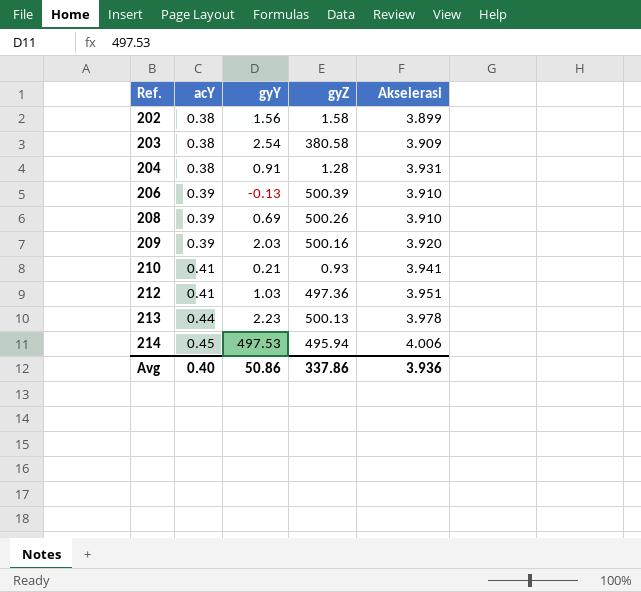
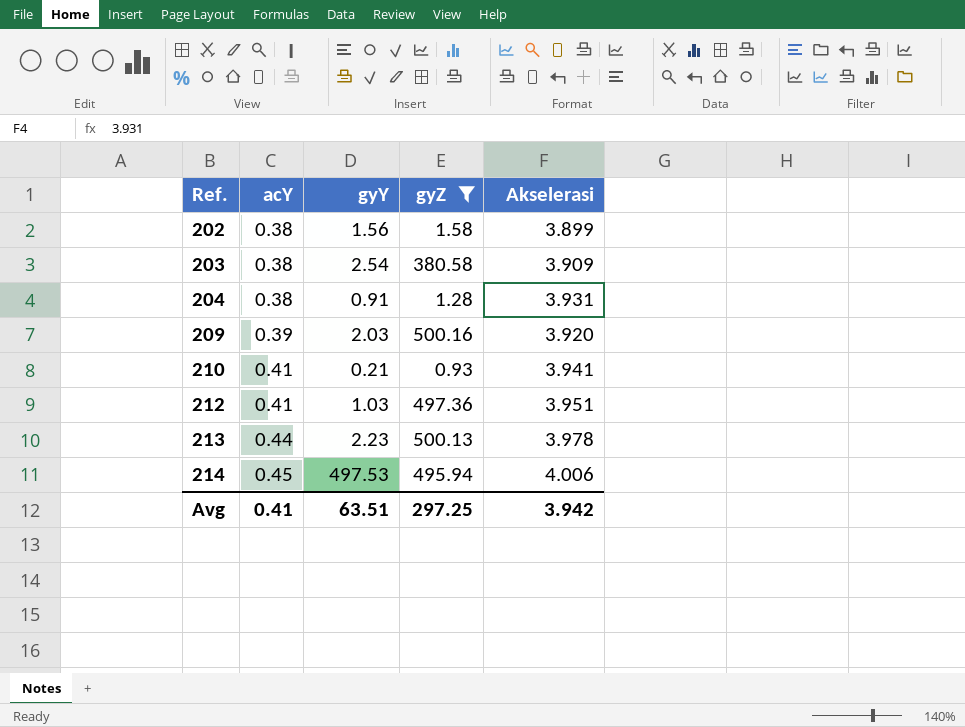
filter: none -> gyZ <= 500.16
Avg | acY: 0.40 -> 0.41
Avg | gyY: 50.86 -> 63.51
Avg | gyZ: 337.86 -> 297.25
Avg | Akselerasi: 3.936 -> 3.942

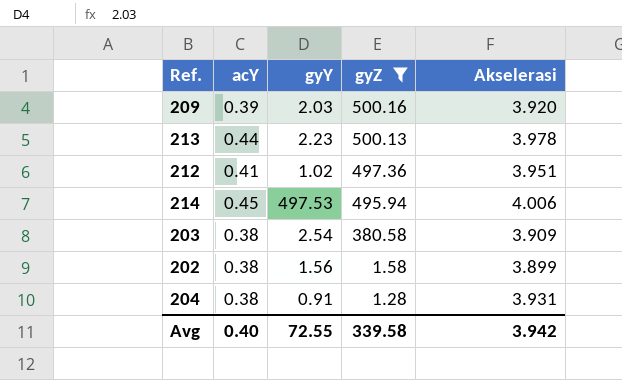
row order: Ref. ascending -> gyZ descending
row 210: 0.41 | 0.21 | 0.93 | 3.941 -> none
212 | gyY: 1.03 -> 1.02
Avg | acY: 0.41 -> 0.40
Avg | gyY: 63.51 -> 72.55
Avg | gyZ: 297.25 -> 339.58

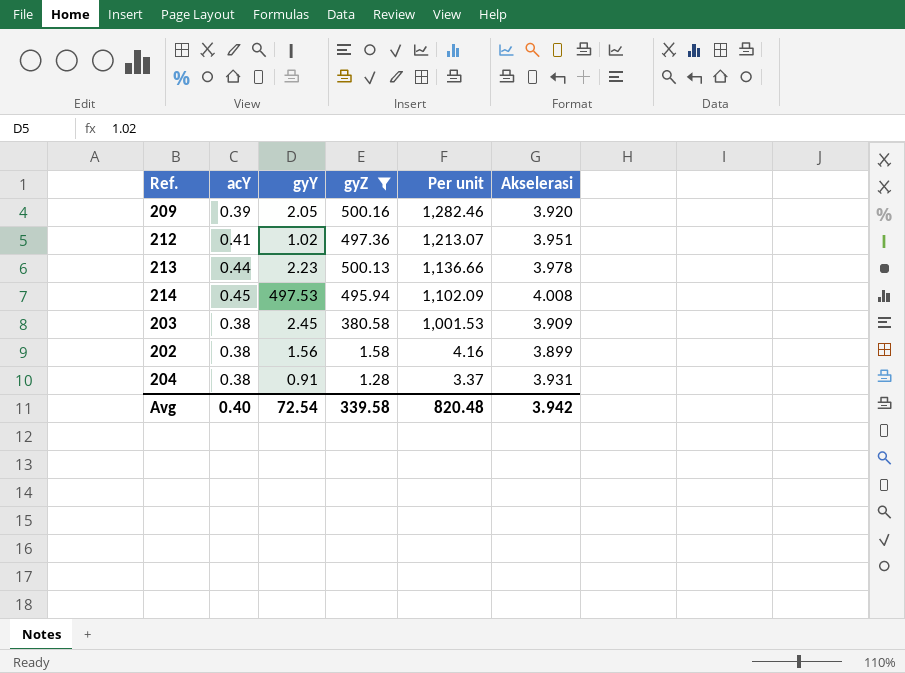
row order: gyZ descending -> Per unit descending
column Per unit | formula: none -> [gyZ] / [acY]
209 | gyY: 2.03 -> 2.05
214 | Akselerasi: 4.006 -> 4.008
203 | gyY: 2.54 -> 2.45
Avg | gyY: 72.55 -> 72.54

